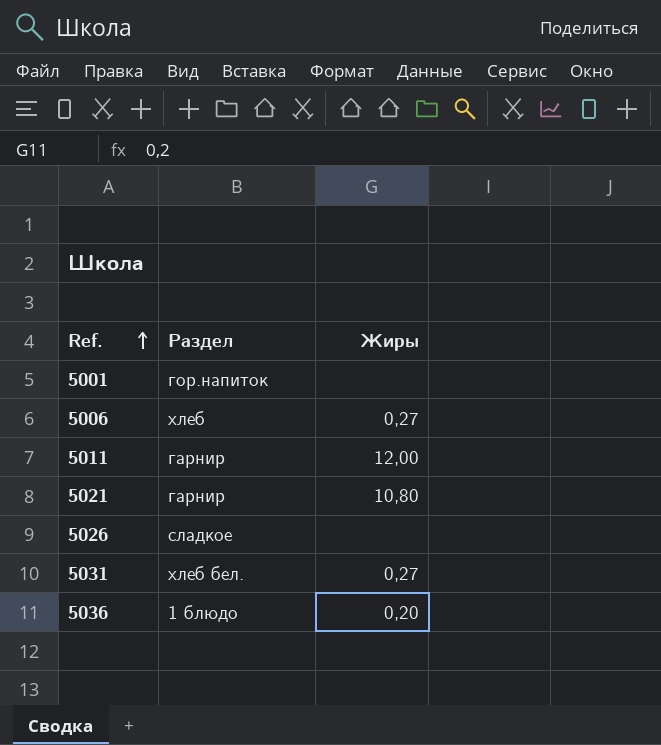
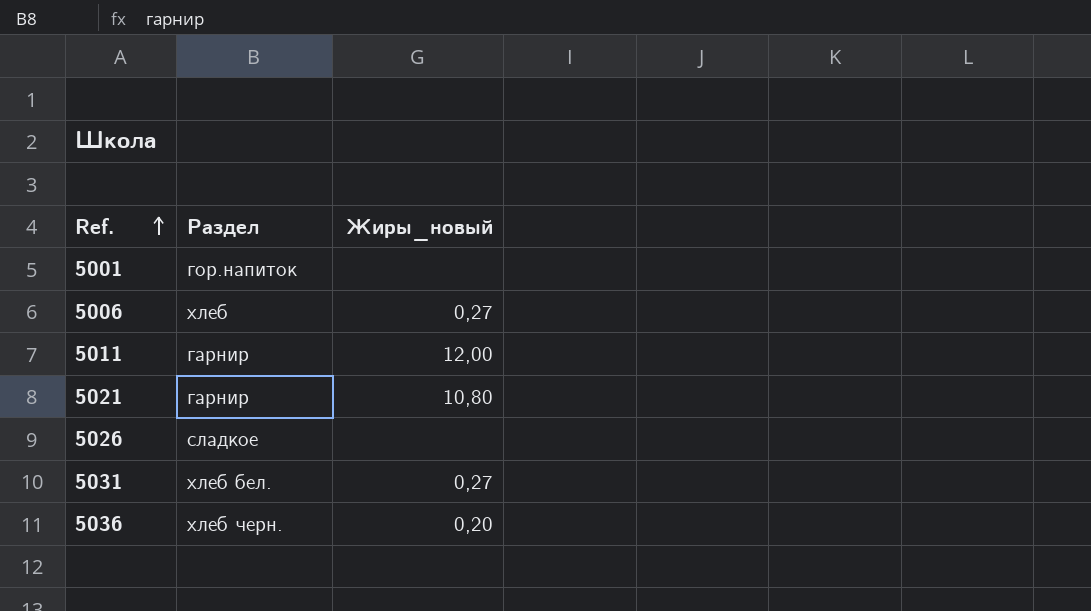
column name: Жиры -> Жиры_новый
5036 | Раздел: 1 блюдо -> хлеб черн.

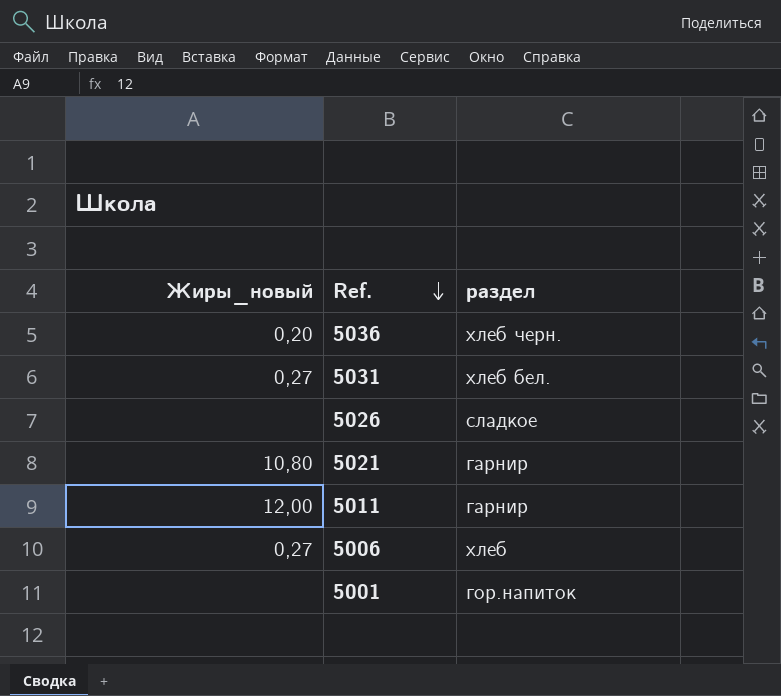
row order: Ref. ascending -> Ref. descending
column Жиры_новый | position: 3 -> 1
column name: Раздел -> раздел

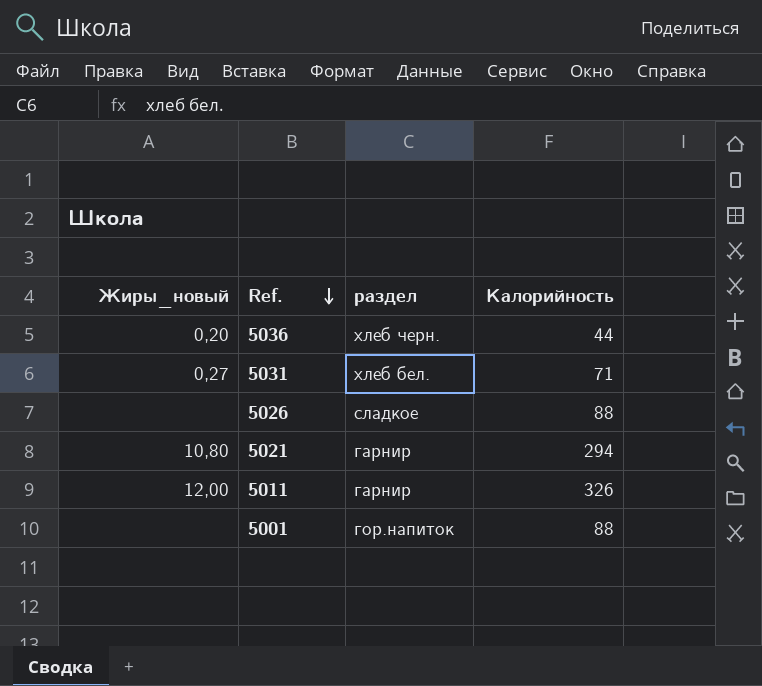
column Калорийность | position: none -> 4
row 5006: 0,27 | хлеб -> none

